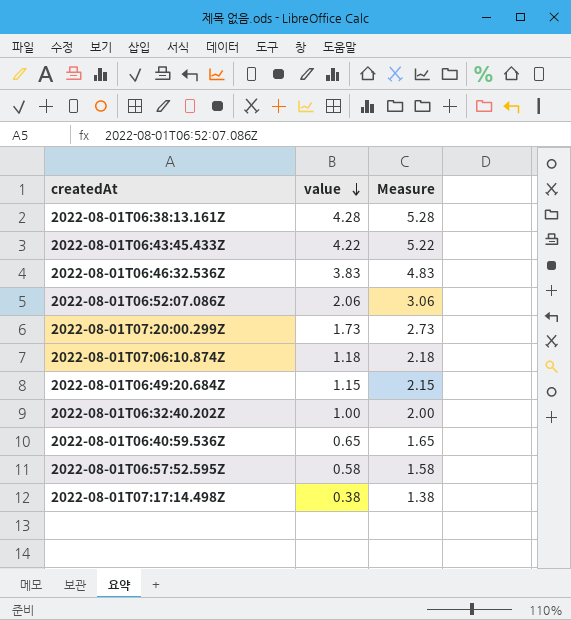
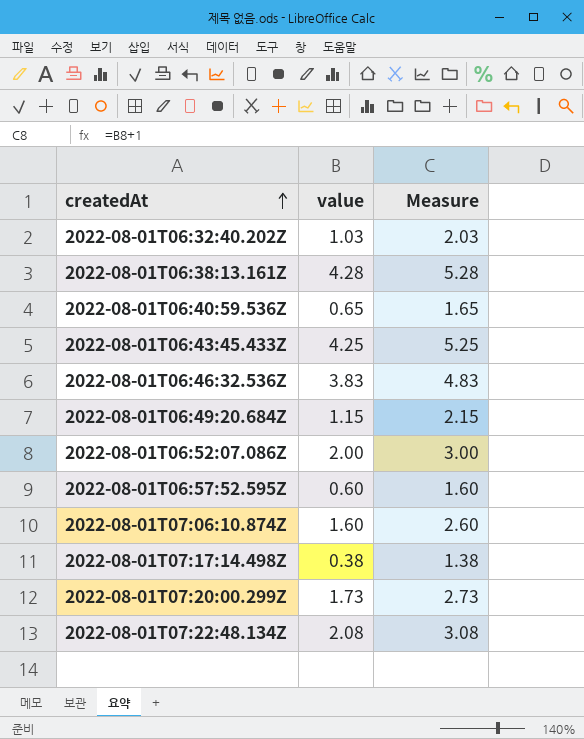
row order: value descending -> createdAt ascending
2022-08-01T06:32:40.202Z | value: 1.00 -> 1.03
2022-08-01T06:32:40.202Z | Measure: 2.00 -> 2.03
2022-08-01T06:43:45.433Z | value: 4.22 -> 4.25
2022-08-01T06:43:45.433Z | Measure: 5.22 -> 5.25
2022-08-01T06:52:07.086Z | value: 2.06 -> 2.00
2022-08-01T06:52:07.086Z | Measure: 3.06 -> 3.00
2022-08-01T06:57:52.595Z | value: 0.58 -> 0.60
2022-08-01T06:57:52.595Z | Measure: 1.58 -> 1.60
2022-08-01T07:06:10.874Z | value: 1.18 -> 1.60
2022-08-01T07:06:10.874Z | Measure: 2.18 -> 2.60
row 2022-08-01T07:22:48.134Z: none -> 2.08 | 3.08

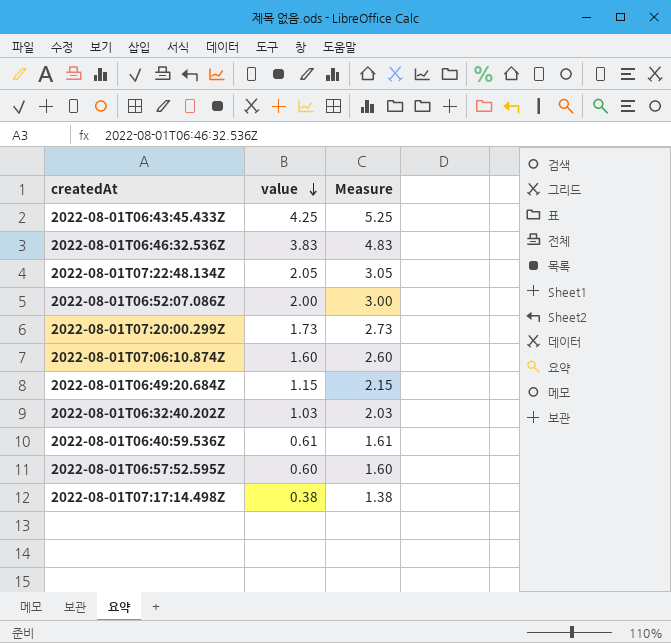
row order: createdAt ascending -> value descending
row 2022-08-01T06:38:13.161Z: 4.28 | 5.28 -> none
2022-08-01T07:22:48.134Z | value: 2.08 -> 2.05
2022-08-01T07:22:48.134Z | Measure: 3.08 -> 3.05
2022-08-01T06:40:59.536Z | value: 0.65 -> 0.61
2022-08-01T06:40:59.536Z | Measure: 1.65 -> 1.61

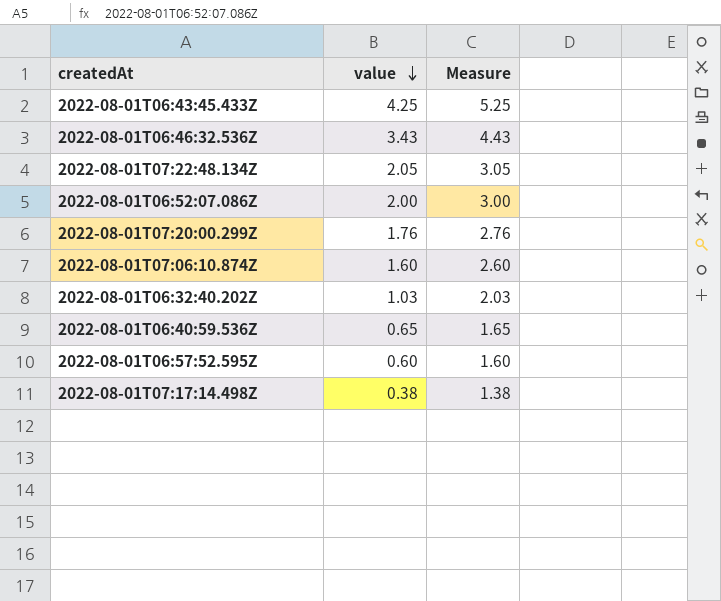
row 2022-08-01T06:49:20.684Z: 1.15 | 2.15 -> none
2022-08-01T06:46:32.536Z | value: 3.83 -> 3.43
2022-08-01T06:46:32.536Z | Measure: 4.83 -> 4.43
2022-08-01T07:20:00.299Z | value: 1.73 -> 1.76
2022-08-01T07:20:00.299Z | Measure: 2.73 -> 2.76
2022-08-01T06:40:59.536Z | value: 0.61 -> 0.65
2022-08-01T06:40:59.536Z | Measure: 1.61 -> 1.65

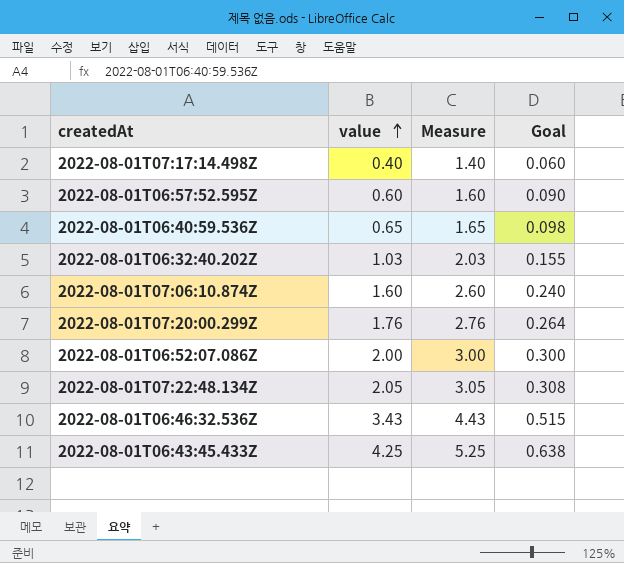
row order: value descending -> value ascending
column Goal | formula: none -> [value] * 0.15
2022-08-01T07:17:14.498Z | value: 0.38 -> 0.40
2022-08-01T07:17:14.498Z | Measure: 1.38 -> 1.40

